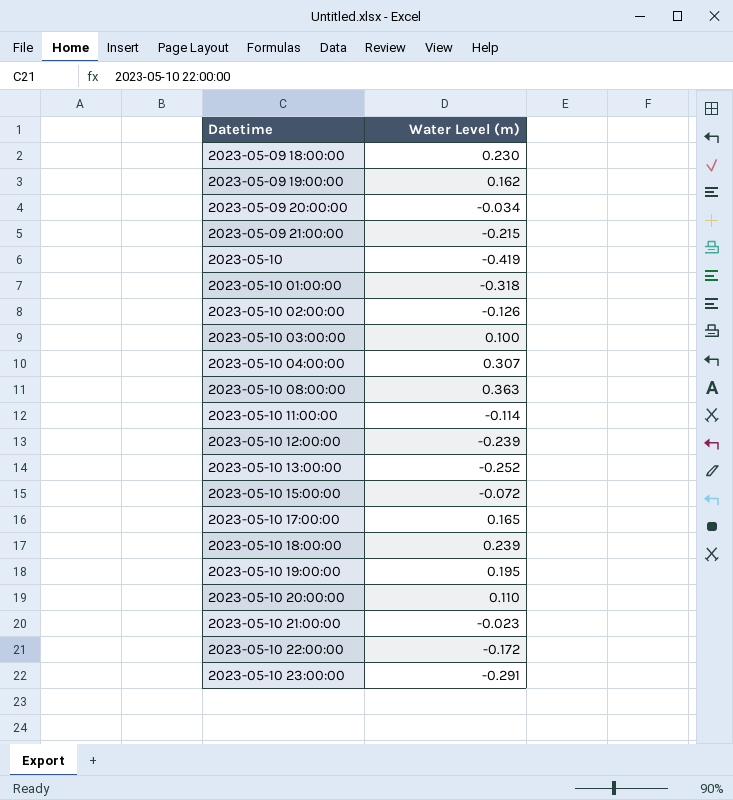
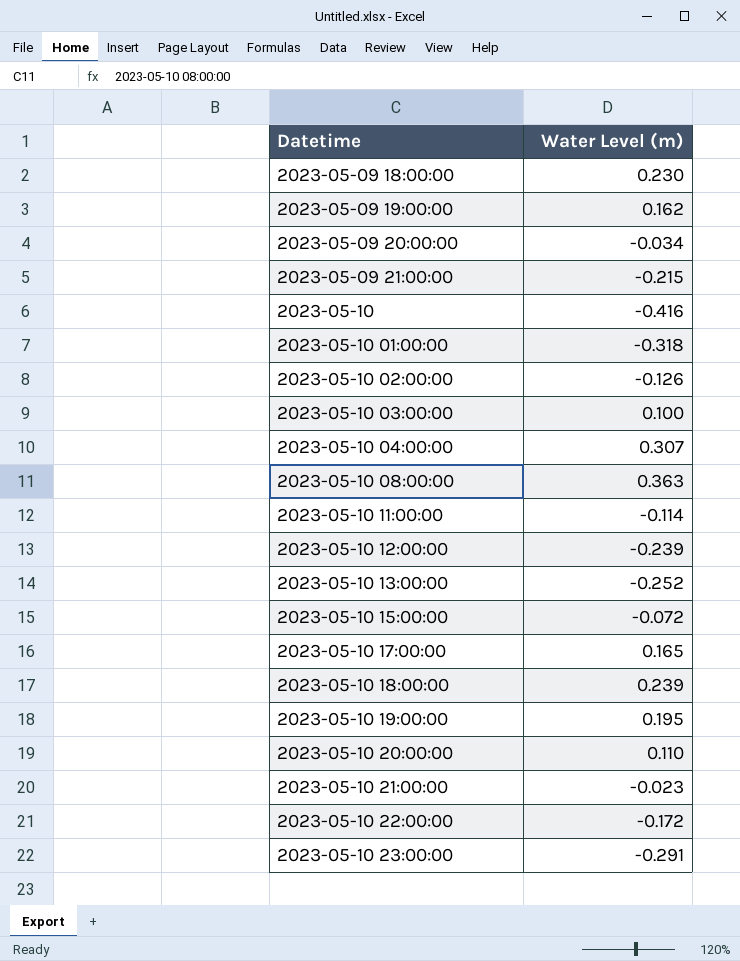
2023-05-10 | Water Level (m): -0.419 -> -0.416

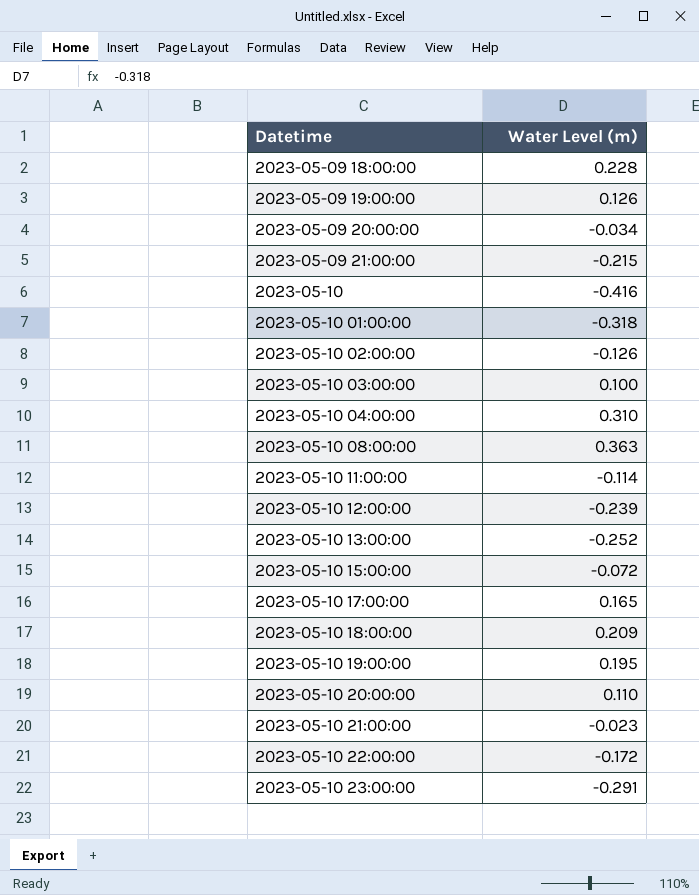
2023-05-09 18:00:00 | Water Level (m): 0.230 -> 0.228
2023-05-09 19:00:00 | Water Level (m): 0.162 -> 0.126
2023-05-10 04:00:00 | Water Level (m): 0.307 -> 0.310
2023-05-10 18:00:00 | Water Level (m): 0.239 -> 0.209

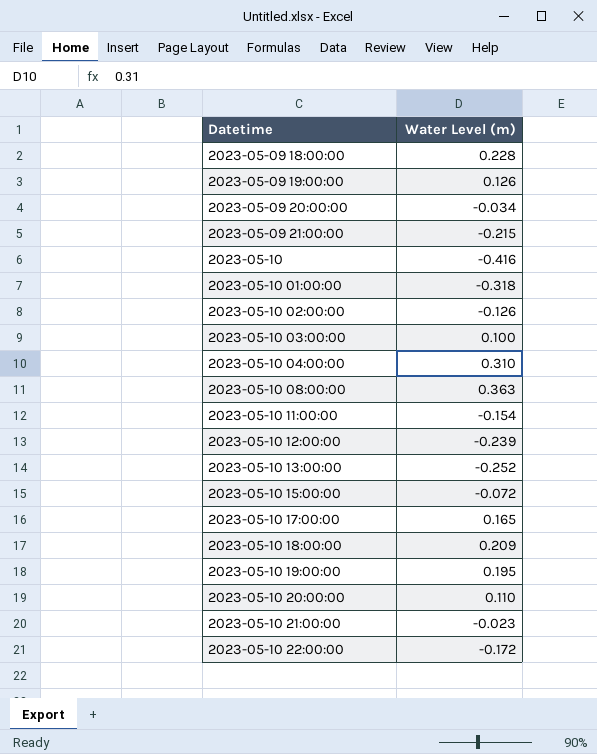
row 2023-05-10 23:00:00: -0.291 -> none
2023-05-10 11:00:00 | Water Level (m): -0.114 -> -0.154

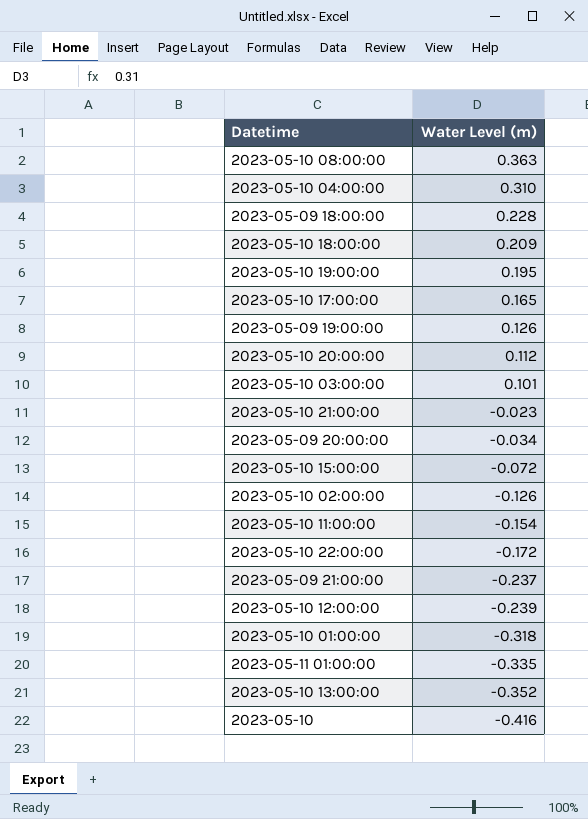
row order: Datetime ascending -> Water Level (m) descending
2023-05-10 20:00:00 | Water Level (m): 0.110 -> 0.112
2023-05-10 03:00:00 | Water Level (m): 0.100 -> 0.101
2023-05-09 21:00:00 | Water Level (m): -0.215 -> -0.237
row 2023-05-11 01:00:00: none -> -0.335
2023-05-10 13:00:00 | Water Level (m): -0.252 -> -0.352

